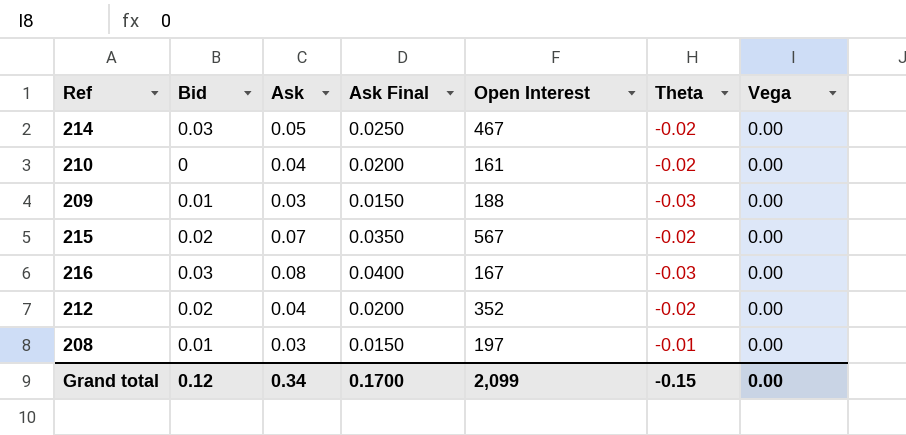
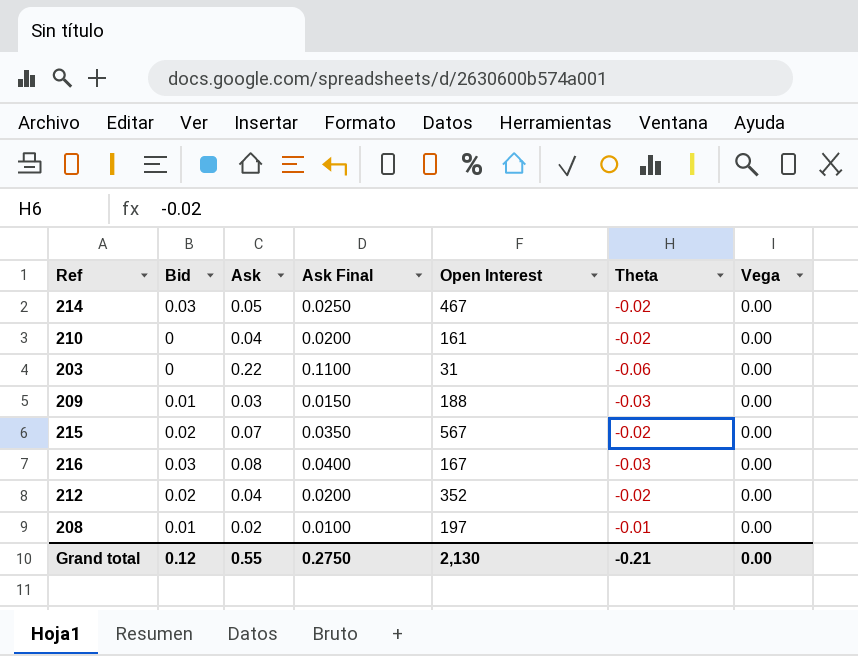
row 203: none -> 0 | 0.22 | 0.1100 | 31 | -0.06 | 0.00
208 | Ask: 0.03 -> 0.02
208 | Ask Final: 0.0150 -> 0.0100
Grand total | Ask: 0.34 -> 0.55
Grand total | Ask Final: 0.1700 -> 0.2750
Grand total | Open Interest: 2,099 -> 2,130
Grand total | Theta: -0.15 -> -0.21

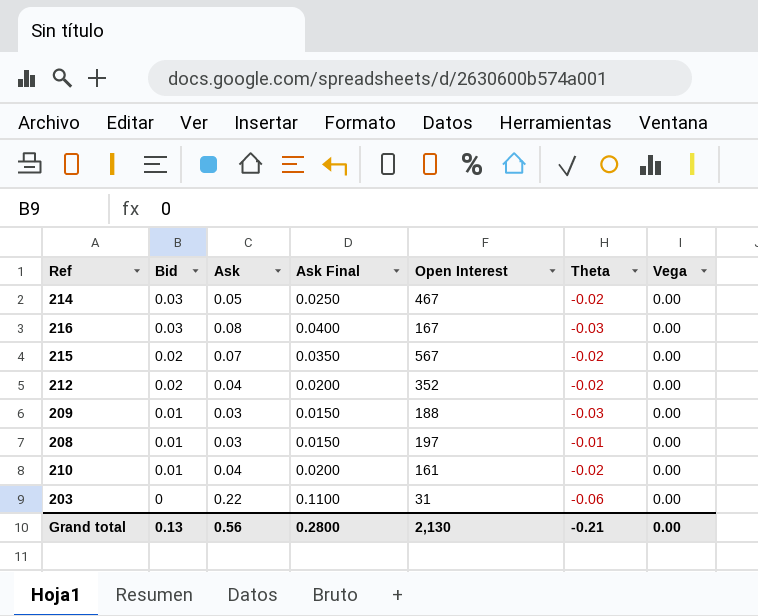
row order: none -> Bid descending
208 | Ask: 0.02 -> 0.03
208 | Ask Final: 0.0100 -> 0.0150
210 | Bid: 0 -> 0.01
Grand total | Bid: 0.12 -> 0.13
Grand total | Ask: 0.55 -> 0.56
Grand total | Ask Final: 0.2750 -> 0.2800

